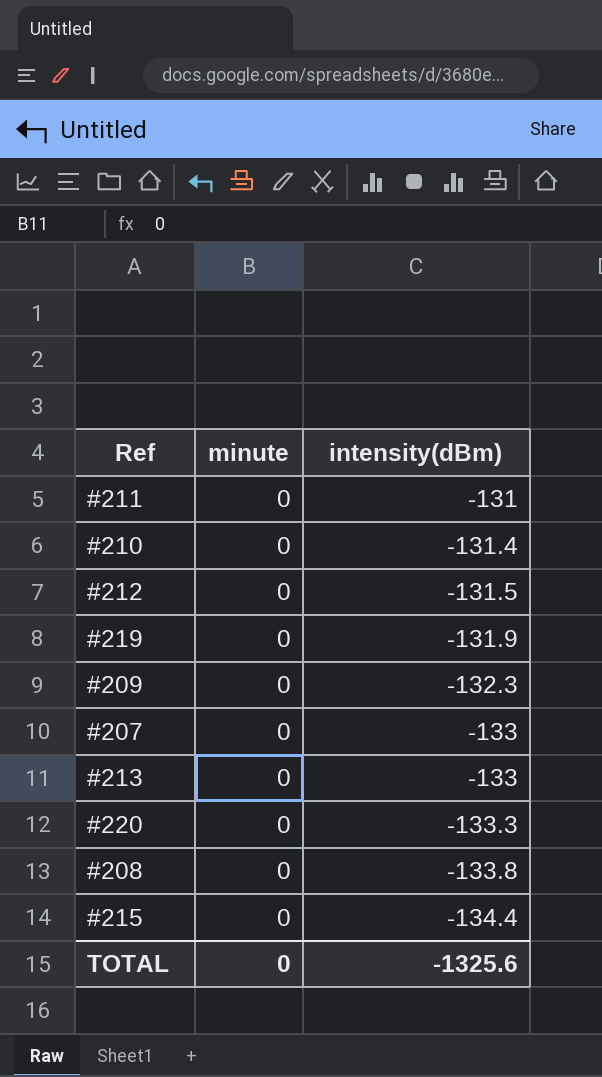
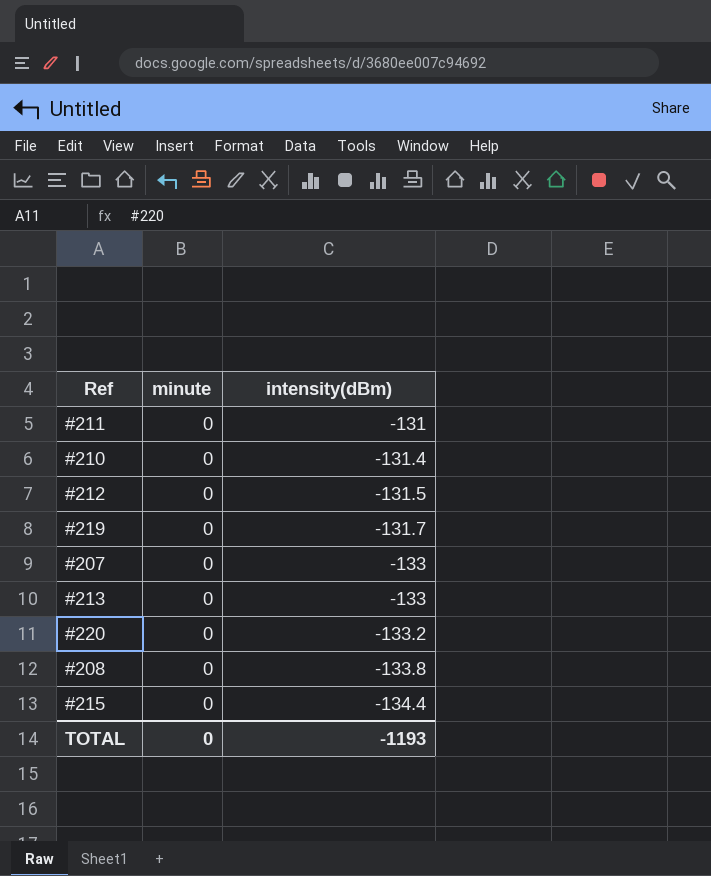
row #209: 0 | -132.3 -> none
#219 | intensity(dBm): -131.9 -> -131.7
#220 | intensity(dBm): -133.3 -> -133.2
TOTAL | intensity(dBm): -1325.6 -> -1193

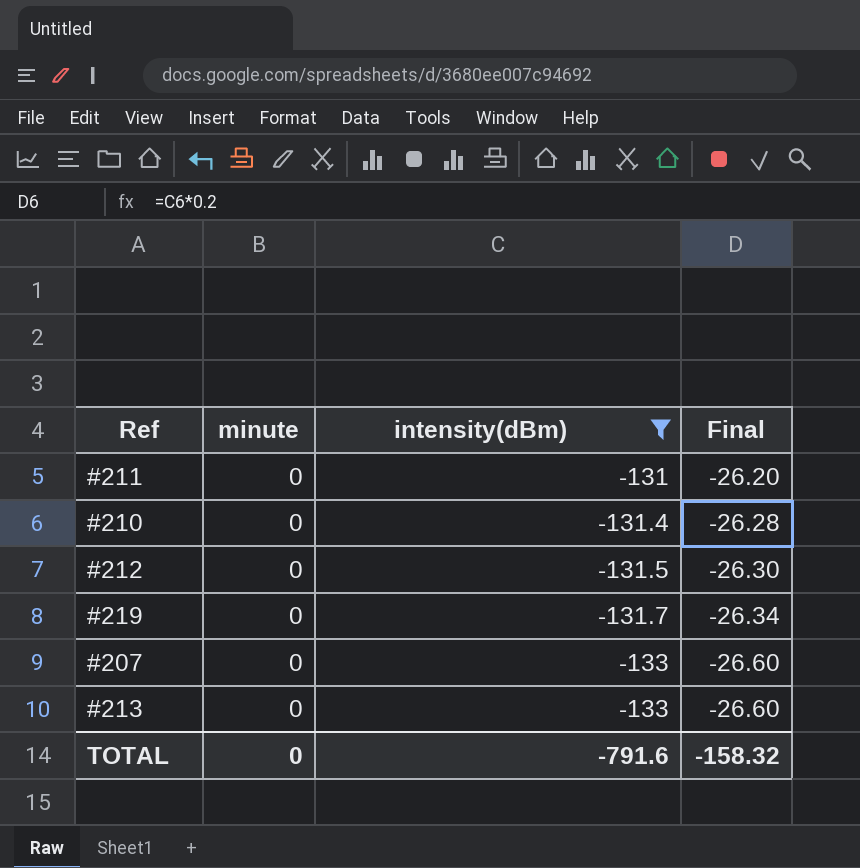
filter: none -> intensity(dBm) >= -133
column Final | formula: none -> [intensity(dBm)] * 0.2
TOTAL | intensity(dBm): -1193 -> -791.6

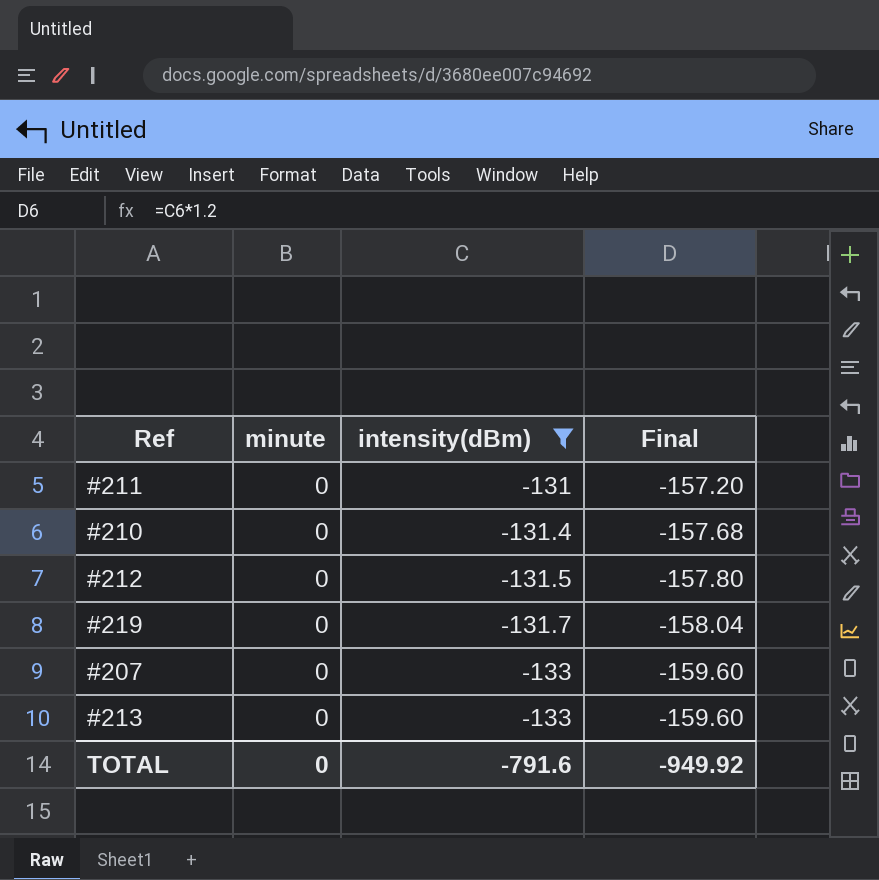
column Final | formula: [intensity(dBm)] * 0.2 -> [intensity(dBm)] * 1.2
TOTAL | Final: -158.32 -> -949.92

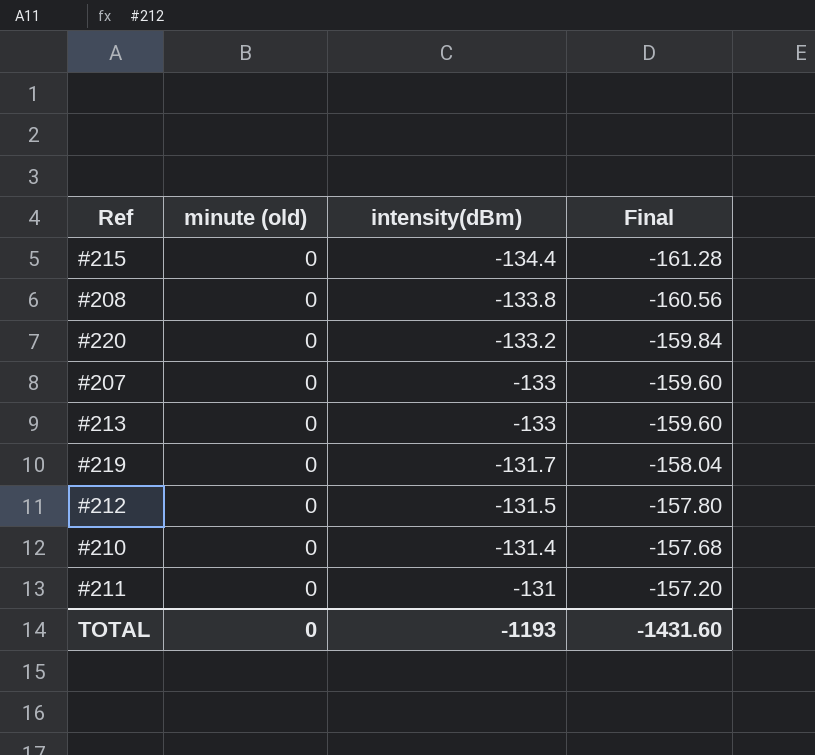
filter: intensity(dBm) >= -133 -> none
row order: intensity(dBm) descending -> intensity(dBm) ascending
column name: minute -> minute (old)
TOTAL | intensity(dBm): -791.6 -> -1193
TOTAL | Final: -949.92 -> -1431.60

